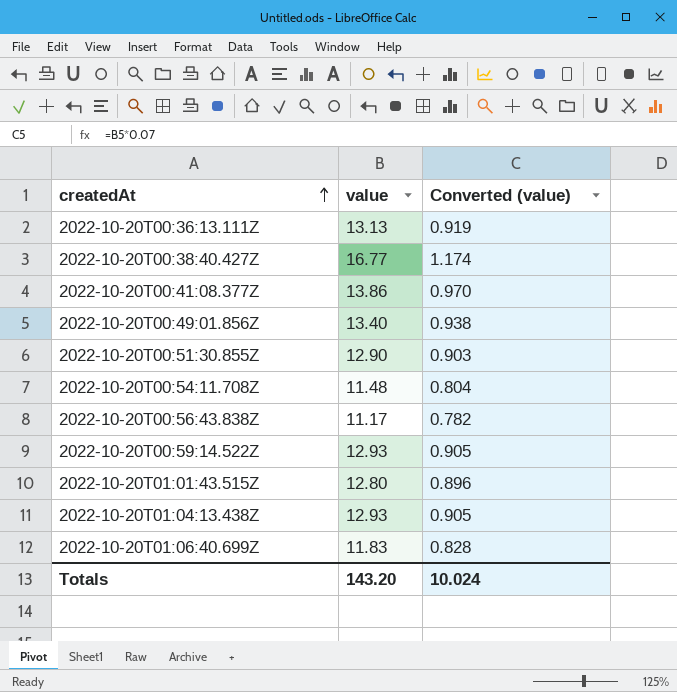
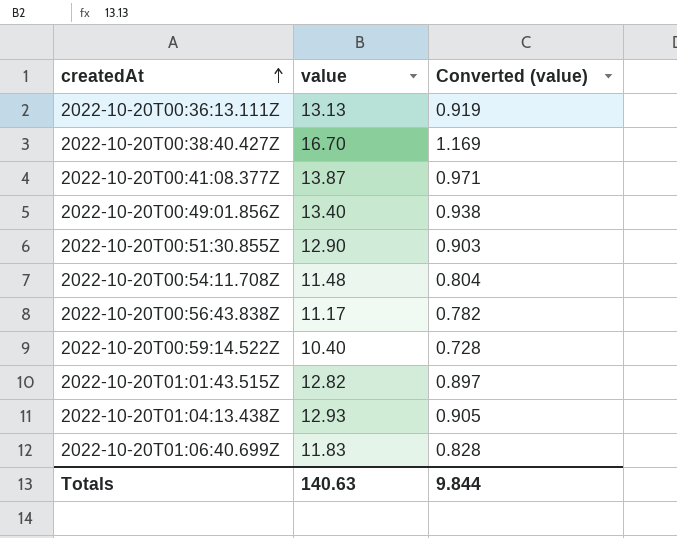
2022-10-20T00:38:40.427Z | value: 16.77 -> 16.70
2022-10-20T00:38:40.427Z | Converted (value): 1.174 -> 1.169
2022-10-20T00:41:08.377Z | value: 13.86 -> 13.87
2022-10-20T00:41:08.377Z | Converted (value): 0.970 -> 0.971
2022-10-20T00:59:14.522Z | value: 12.93 -> 10.40
2022-10-20T00:59:14.522Z | Converted (value): 0.905 -> 0.728
2022-10-20T01:01:43.515Z | value: 12.80 -> 12.82
2022-10-20T01:01:43.515Z | Converted (value): 0.896 -> 0.897
Totals | value: 143.20 -> 140.63
Totals | Converted (value): 10.024 -> 9.844

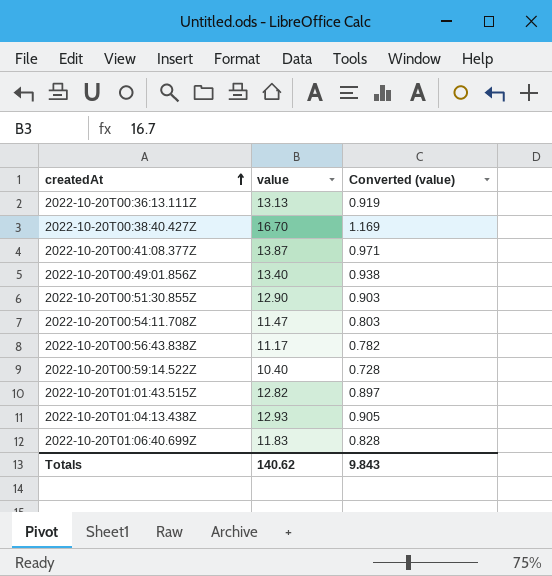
2022-10-20T00:54:11.708Z | value: 11.48 -> 11.47
2022-10-20T00:54:11.708Z | Converted (value): 0.804 -> 0.803
Totals | value: 140.63 -> 140.62
Totals | Converted (value): 9.844 -> 9.843

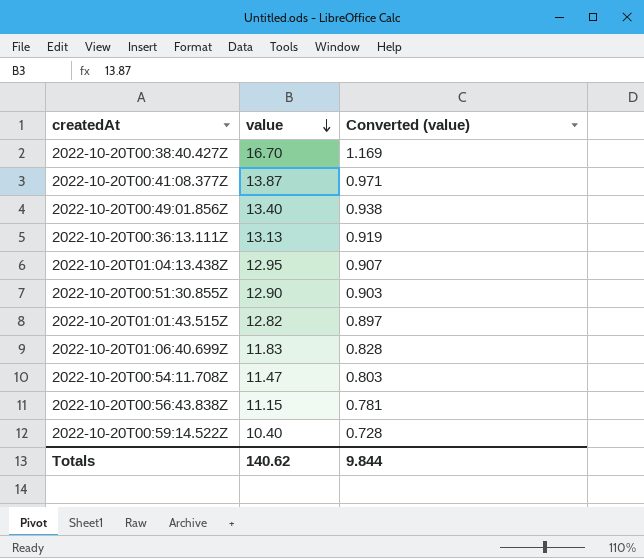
row order: createdAt ascending -> value descending
2022-10-20T01:04:13.438Z | value: 12.93 -> 12.95
2022-10-20T01:04:13.438Z | Converted (value): 0.905 -> 0.907
2022-10-20T00:56:43.838Z | value: 11.17 -> 11.15
2022-10-20T00:56:43.838Z | Converted (value): 0.782 -> 0.781
Totals | Converted (value): 9.843 -> 9.844

